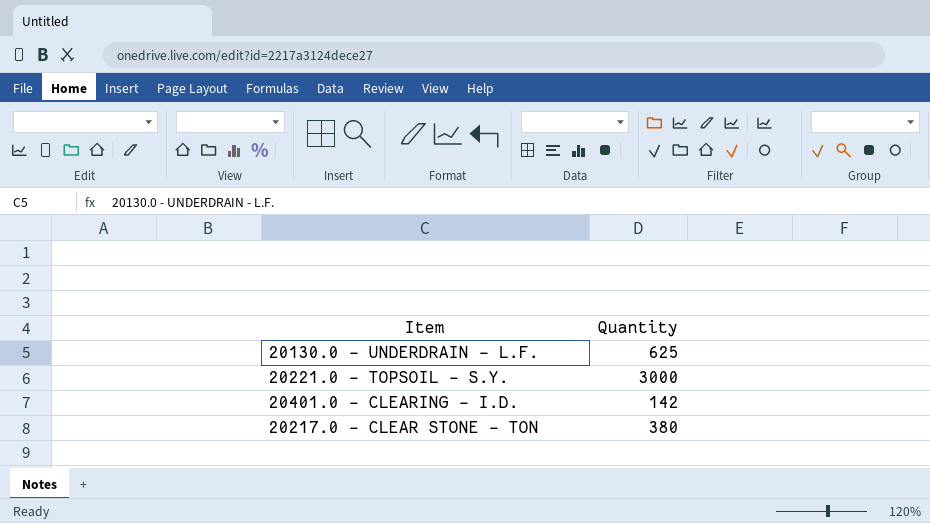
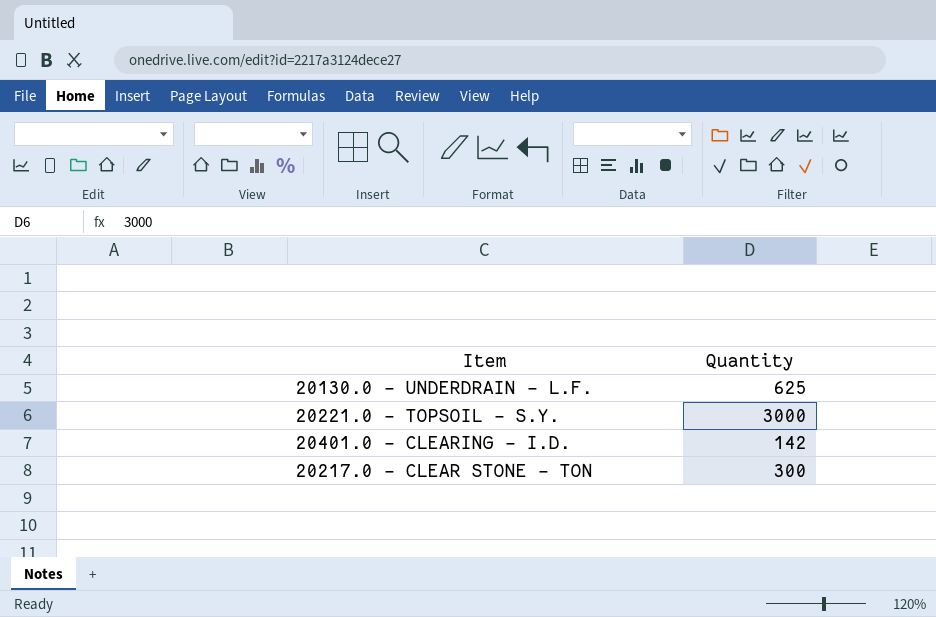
20217.0 - CLEAR STONE - TON | Quantity: 380 -> 300

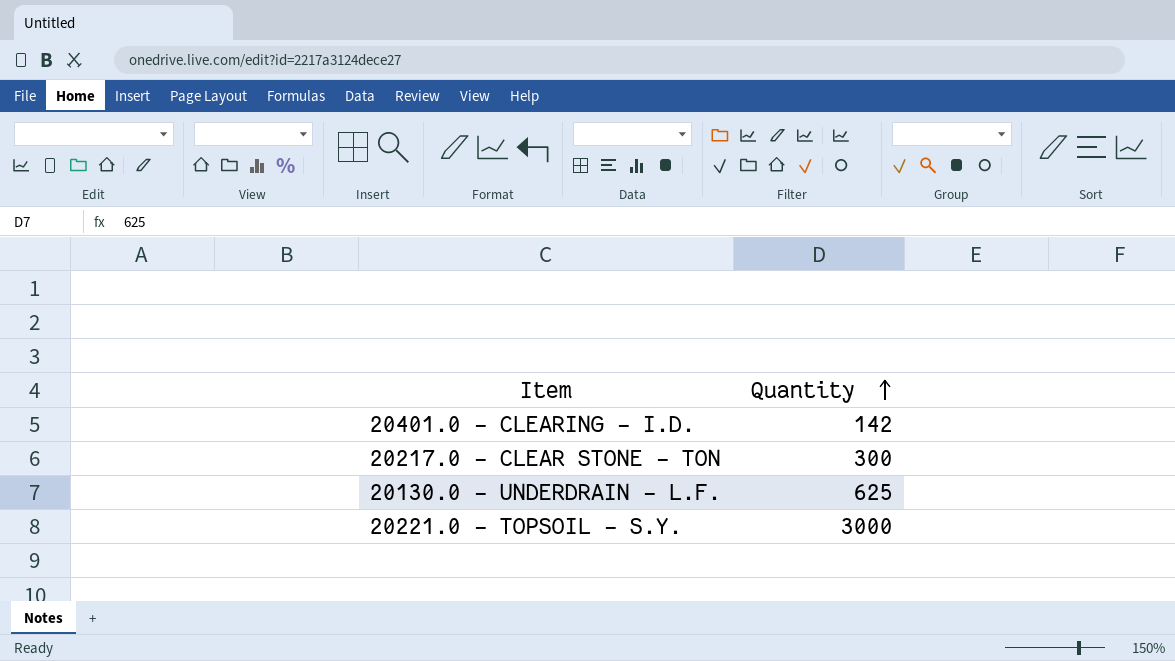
row order: none -> Quantity ascending

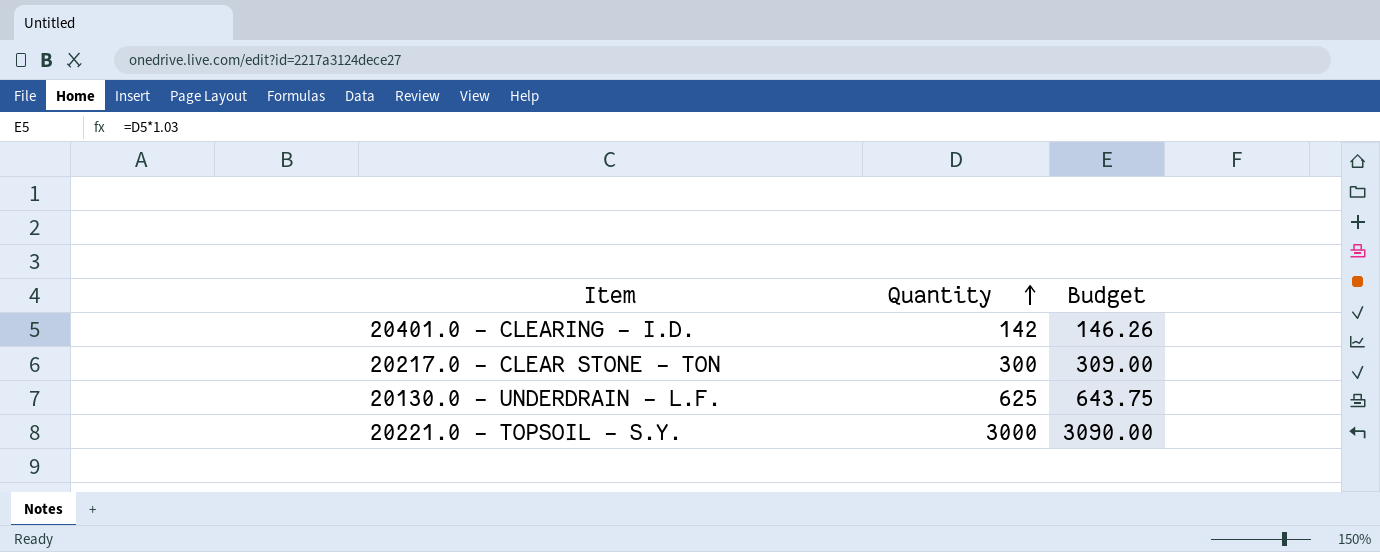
column Budget | formula: none -> [Quantity] * 1.03

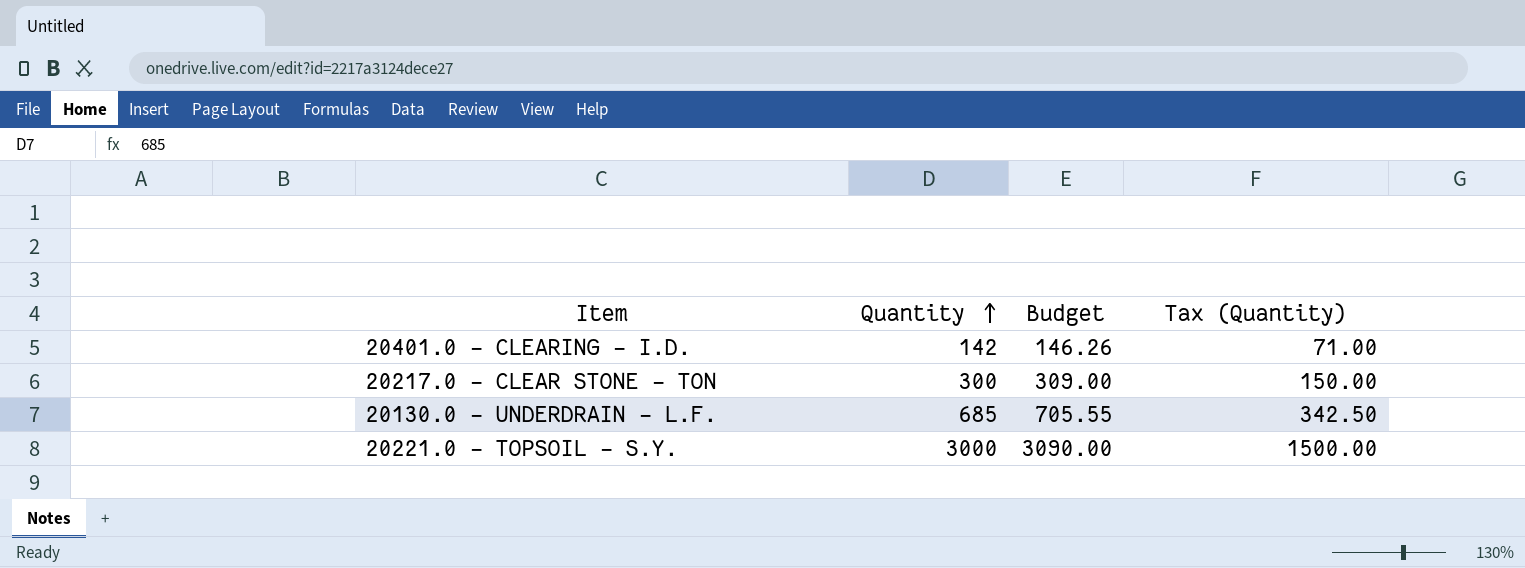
column Tax (Quantity) | formula: none -> [Quantity] * 0.5
20130.0 - UNDERDRAIN - L.F. | Quantity: 625 -> 685
20130.0 - UNDERDRAIN - L.F. | Budget: 643.75 -> 705.55

